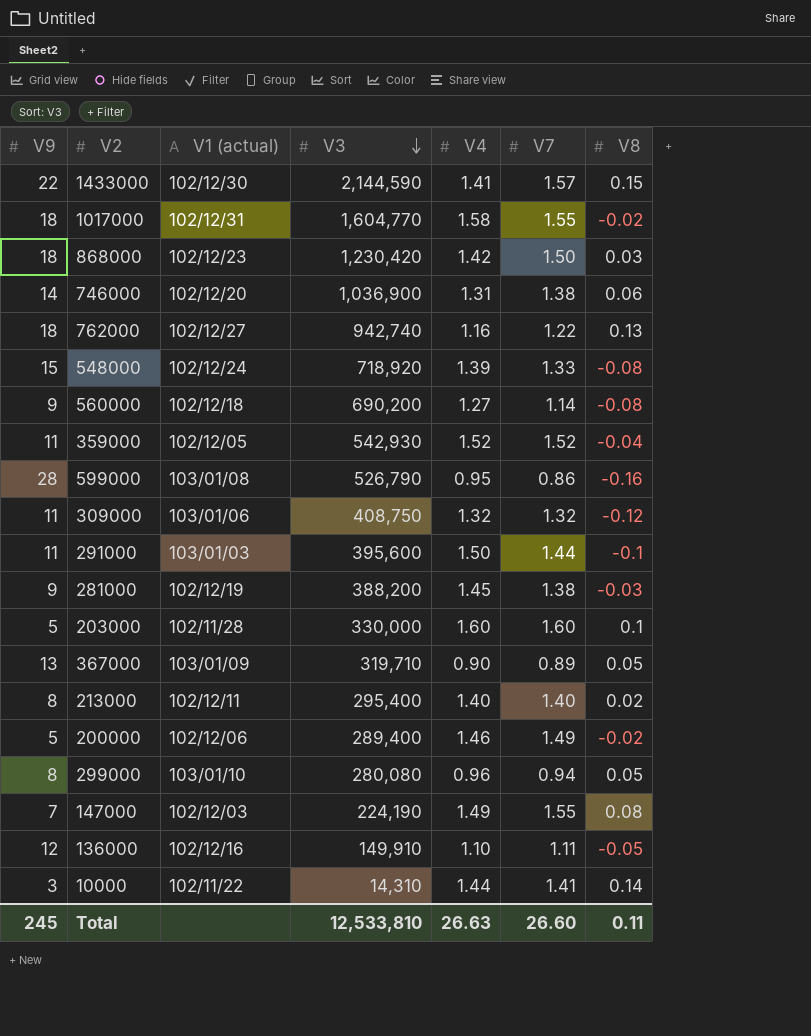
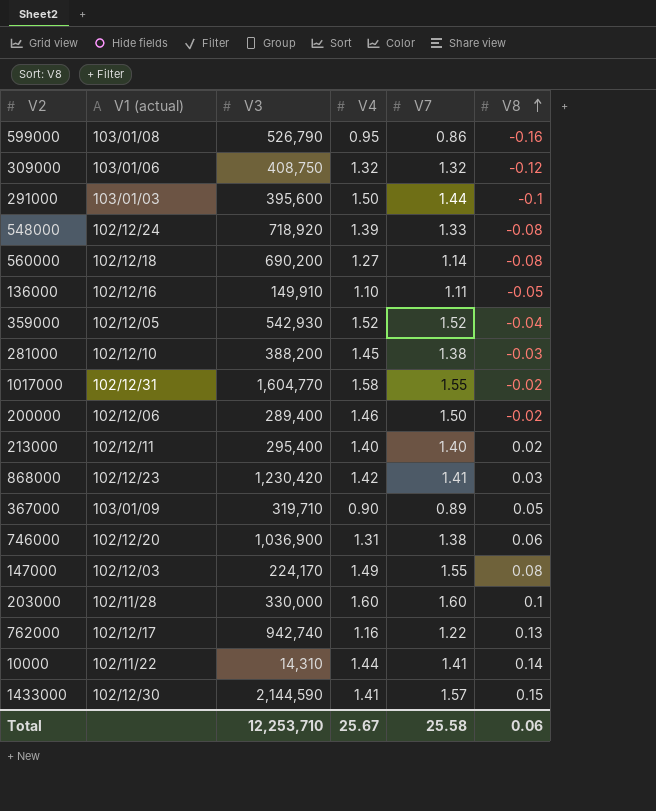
row order: V3 descending -> V8 ascending
column V9 | position: 1 -> none
row 299000: 8 | 103/01/10 | 280,080 | 0.96 | 0.94 | 0.05 -> none
281000 | V1 (actual): 102/12/19 -> 102/12/10
200000 | V7: 1.49 -> 1.50
868000 | V7: 1.50 -> 1.41
147000 | V3: 224,190 -> 224,170
762000 | V1 (actual): 102/12/27 -> 102/12/17
Total | V3: 12,533,810 -> 12,253,710
Total | V4: 26.63 -> 25.67
Total | V7: 26.60 -> 25.58
Total | V8: 0.11 -> 0.06

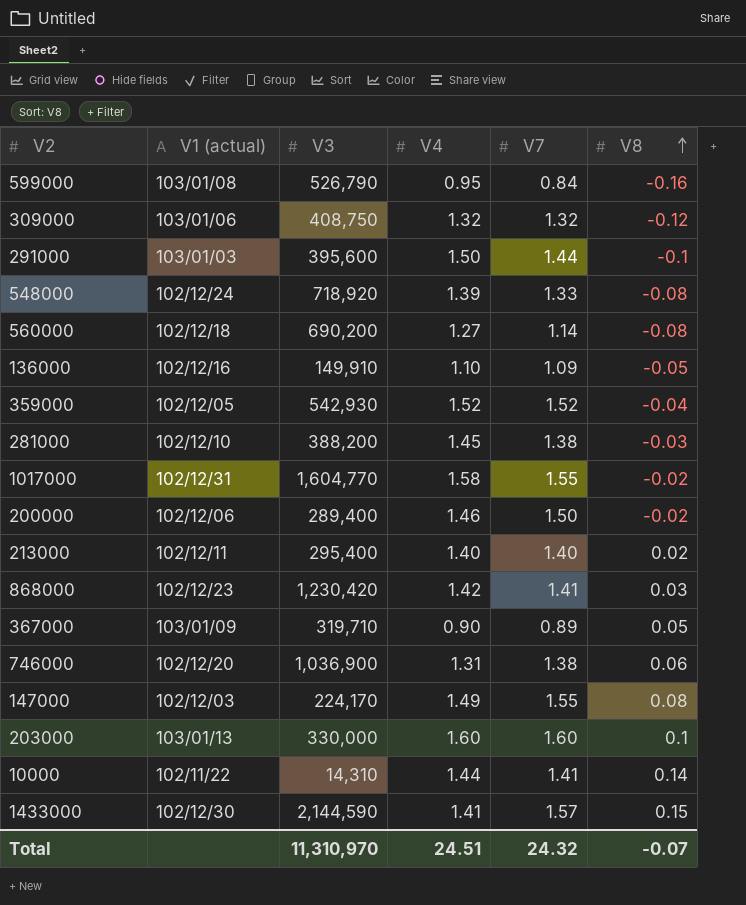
row 762000: 102/12/17 | 942,740 | 1.16 | 1.22 | 0.13 -> none
599000 | V7: 0.86 -> 0.84
136000 | V7: 1.11 -> 1.09
203000 | V1 (actual): 102/11/28 -> 103/01/13
Total | V3: 12,253,710 -> 11,310,970
Total | V4: 25.67 -> 24.51
Total | V7: 25.58 -> 24.32
Total | V8: 0.06 -> -0.07

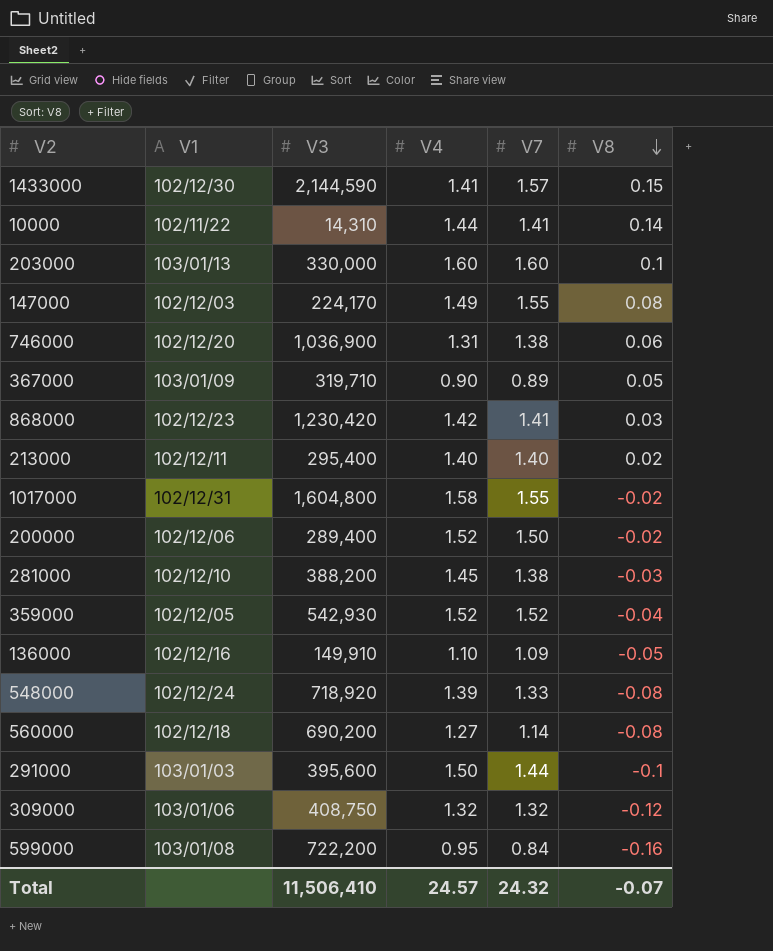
row order: V8 ascending -> V8 descending
column name: V1 (actual) -> V1
1017000 | V3: 1,604,770 -> 1,604,800
200000 | V4: 1.46 -> 1.52
599000 | V3: 526,790 -> 722,200
Total | V3: 11,310,970 -> 11,506,410
Total | V4: 24.51 -> 24.57

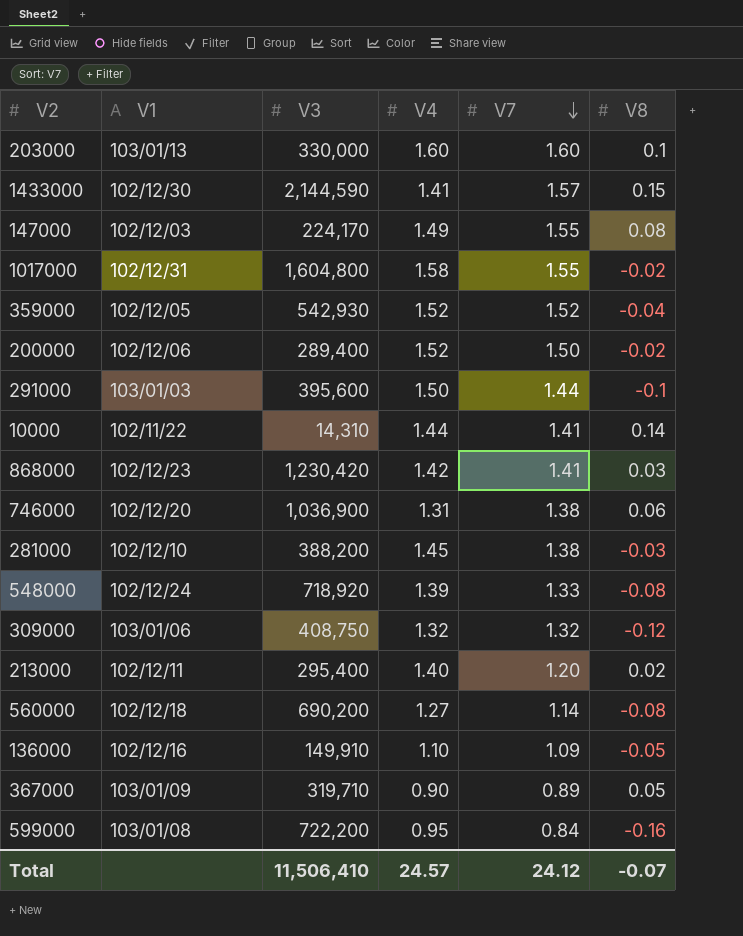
row order: V8 descending -> V7 descending
213000 | V7: 1.40 -> 1.20
Total | V7: 24.32 -> 24.12

